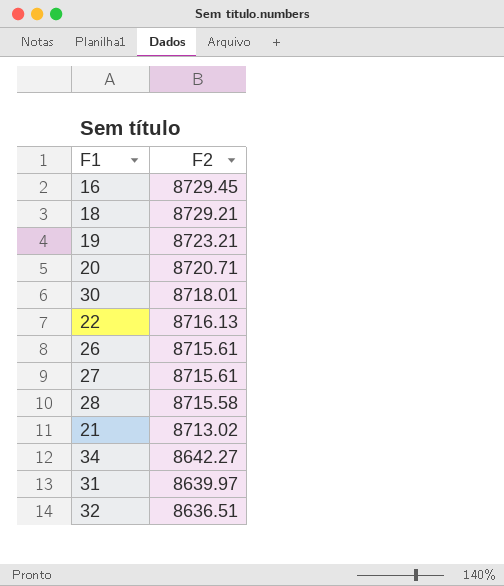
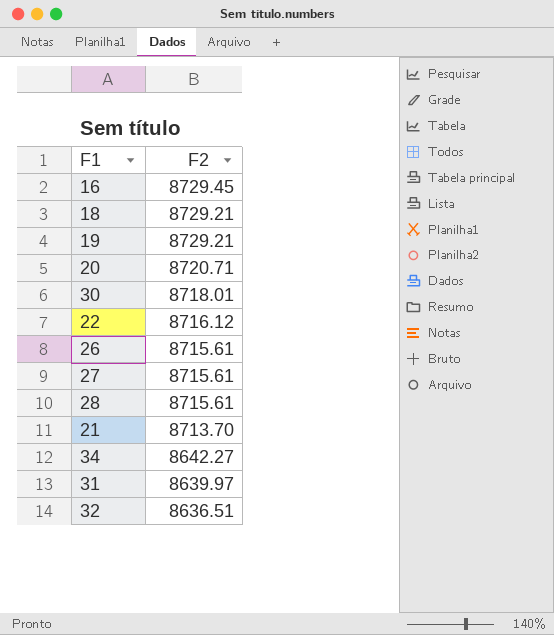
19 | F2: 8723.21 -> 8729.21
22 | F2: 8716.13 -> 8716.12
28 | F2: 8715.58 -> 8715.61
21 | F2: 8713.02 -> 8713.70

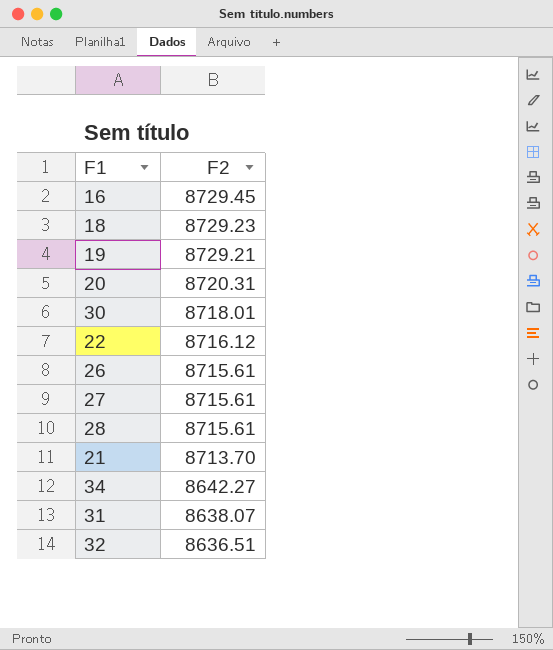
18 | F2: 8729.21 -> 8729.23
20 | F2: 8720.71 -> 8720.31
31 | F2: 8639.97 -> 8638.07

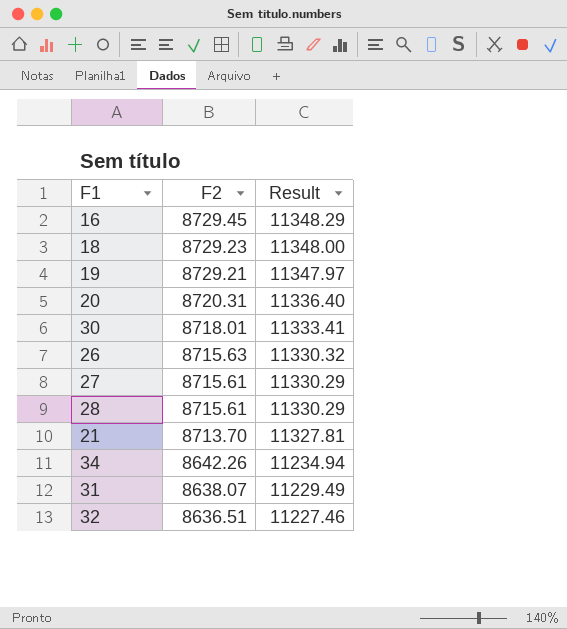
column Result | formula: none -> [F2] * 1.3
row 22: 8716.12 -> none
26 | F2: 8715.61 -> 8715.63
34 | F2: 8642.27 -> 8642.26

